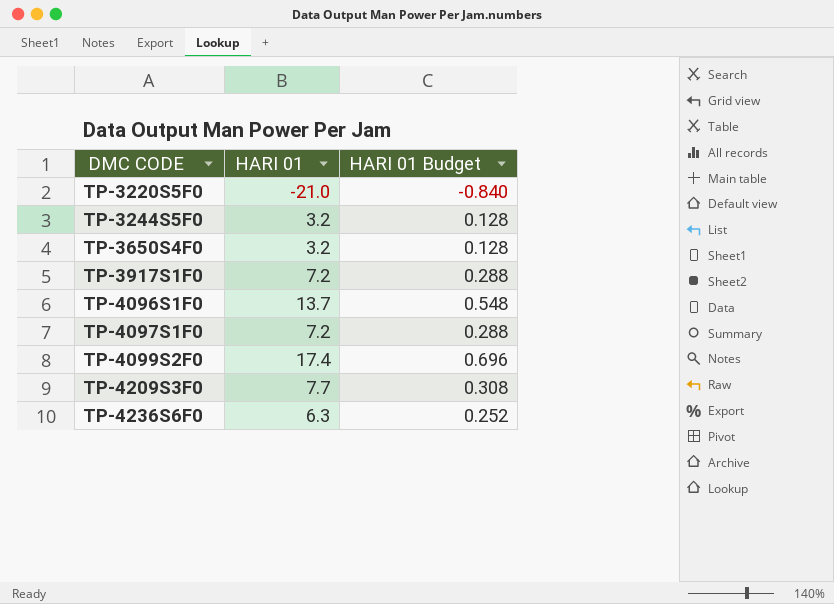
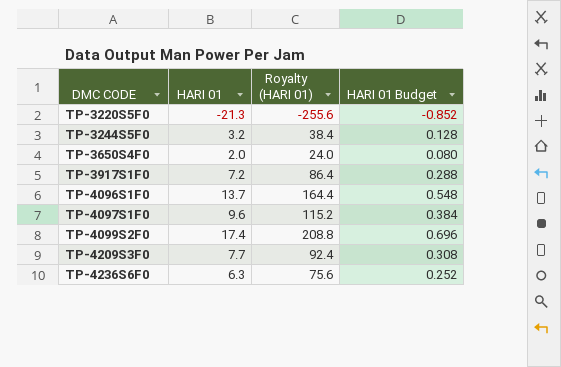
column Royalty (HARI 01) | formula: none -> [HARI 01] * 12
TP-3220S5F0 | HARI 01: -21.0 -> -21.3
TP-3220S5F0 | HARI 01 Budget: -0.840 -> -0.852
TP-3650S4F0 | HARI 01: 3.2 -> 2.0
TP-3650S4F0 | HARI 01 Budget: 0.128 -> 0.080
TP-4097S1F0 | HARI 01: 7.2 -> 9.6
TP-4097S1F0 | HARI 01 Budget: 0.288 -> 0.384

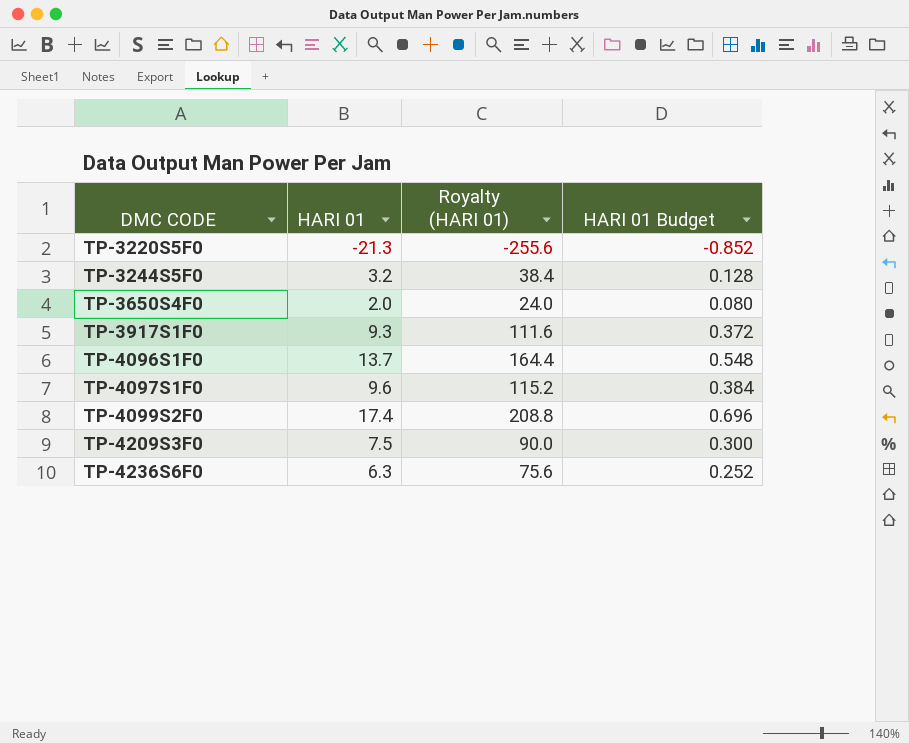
TP-3917S1F0 | HARI 01: 7.2 -> 9.3
TP-3917S1F0 | Royalty (HARI 01): 86.4 -> 111.6
TP-3917S1F0 | HARI 01 Budget: 0.288 -> 0.372
TP-4209S3F0 | HARI 01: 7.7 -> 7.5
TP-4209S3F0 | Royalty (HARI 01): 92.4 -> 90.0
TP-4209S3F0 | HARI 01 Budget: 0.308 -> 0.300

